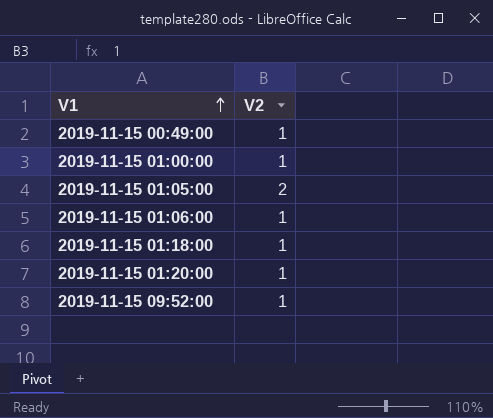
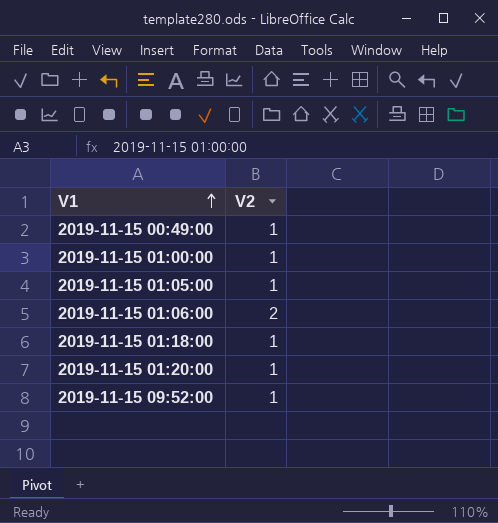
2019-11-15 01:05:00 | V2: 2 -> 1
2019-11-15 01:06:00 | V2: 1 -> 2

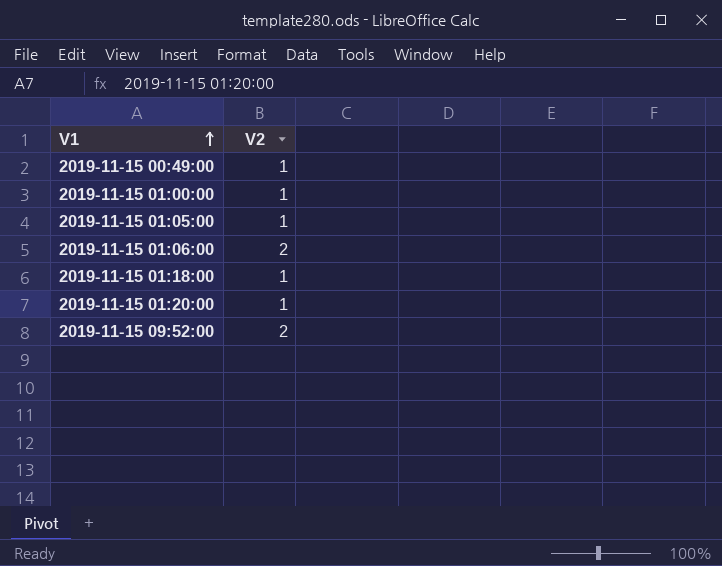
2019-11-15 09:52:00 | V2: 1 -> 2

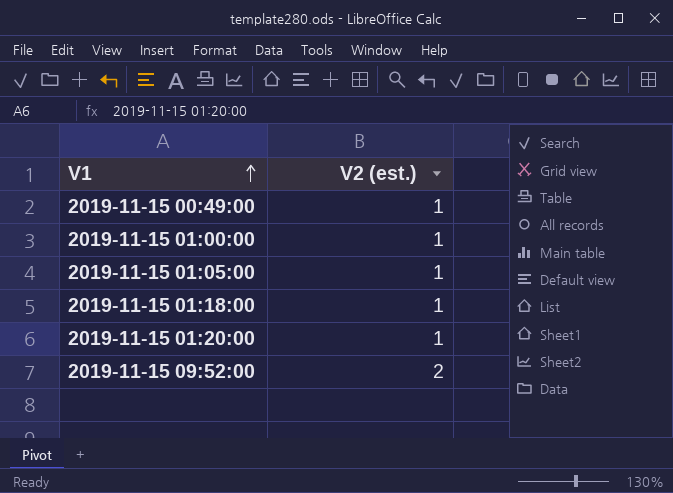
column name: V2 -> V2 (est.)
row 2019-11-15 01:06:00: 2 -> none

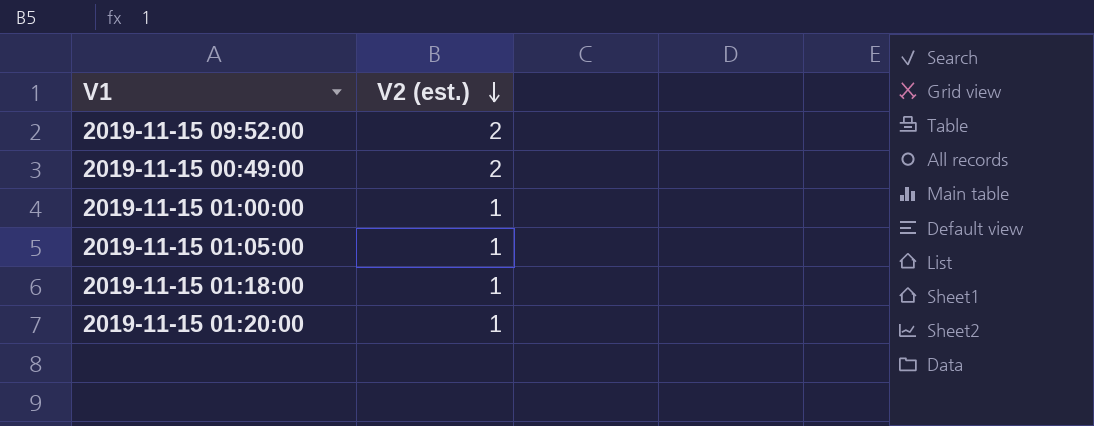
row order: V1 ascending -> V2 (est.) descending
2019-11-15 00:49:00 | V2 (est.): 1 -> 2

